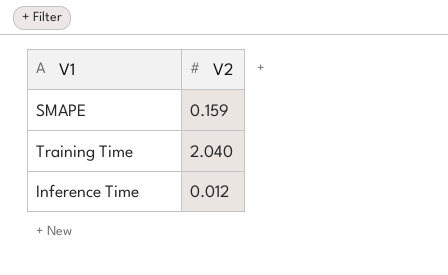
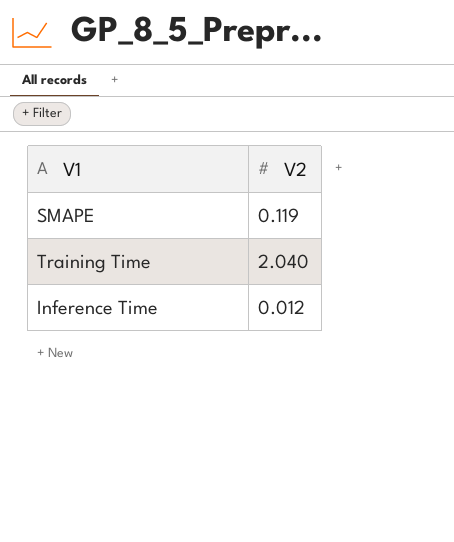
SMAPE | V2: 0.159 -> 0.119

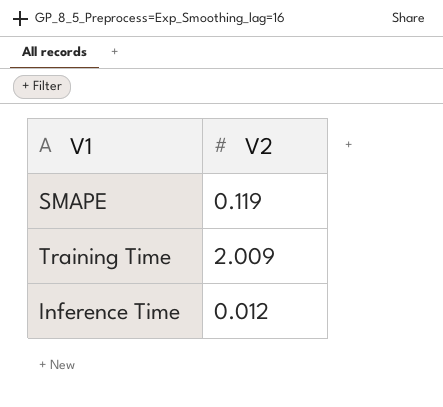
Training Time | V2: 2.040 -> 2.009

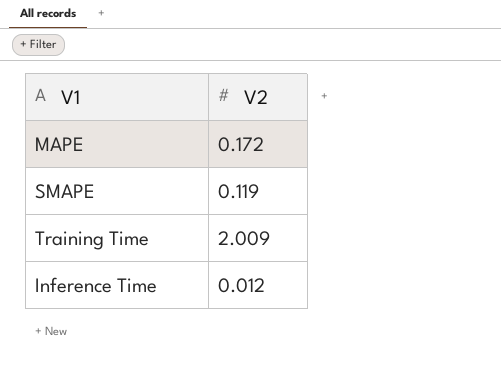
row MAPE: none -> 0.172

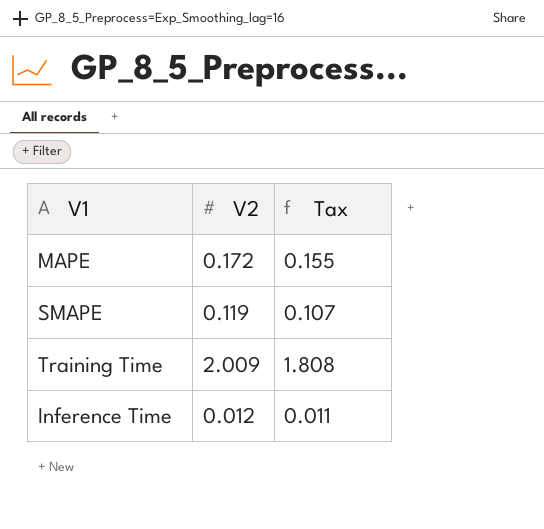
column Tax | formula: none -> [V2] * 0.9

